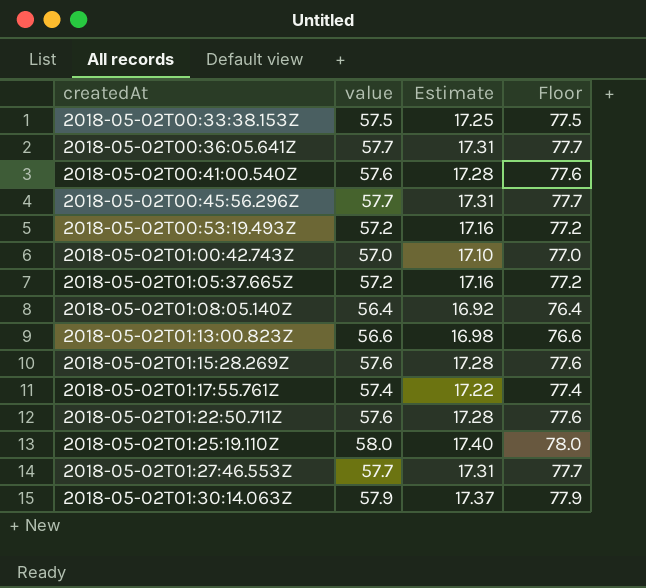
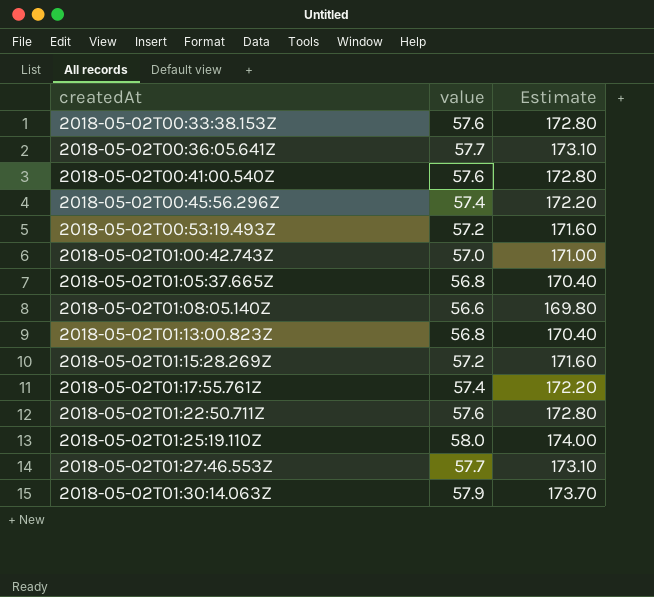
column Floor | formula: [value] + 20 -> none
column Estimate | formula: [value] * 0.3 -> [value] * 3
2018-05-02T00:33:38.153Z | value: 57.5 -> 57.6
2018-05-02T00:45:56.296Z | value: 57.7 -> 57.4
2018-05-02T01:05:37.665Z | value: 57.2 -> 56.8
2018-05-02T01:08:05.140Z | value: 56.4 -> 56.6
2018-05-02T01:13:00.823Z | value: 56.6 -> 56.8
2018-05-02T01:15:28.269Z | value: 57.6 -> 57.2

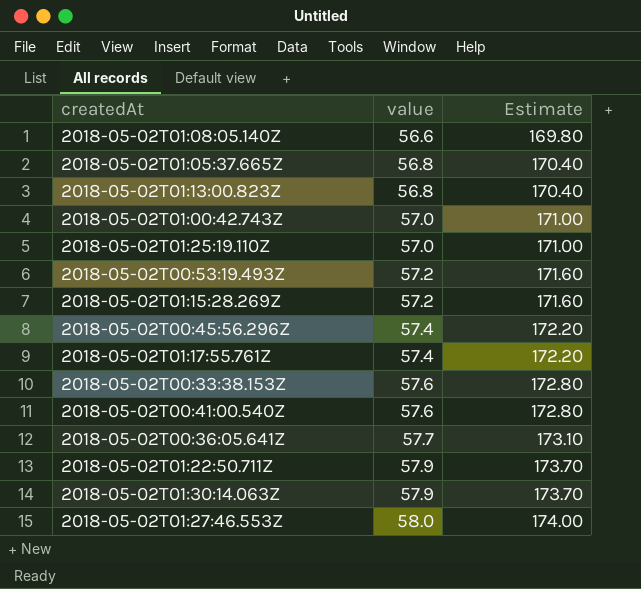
row order: createdAt ascending -> value ascending
2018-05-02T01:25:19.110Z | value: 58.0 -> 57.0
2018-05-02T01:25:19.110Z | Estimate: 174.00 -> 171.00
2018-05-02T01:22:50.711Z | value: 57.6 -> 57.9
2018-05-02T01:22:50.711Z | Estimate: 172.80 -> 173.70
2018-05-02T01:27:46.553Z | value: 57.7 -> 58.0
2018-05-02T01:27:46.553Z | Estimate: 173.10 -> 174.00

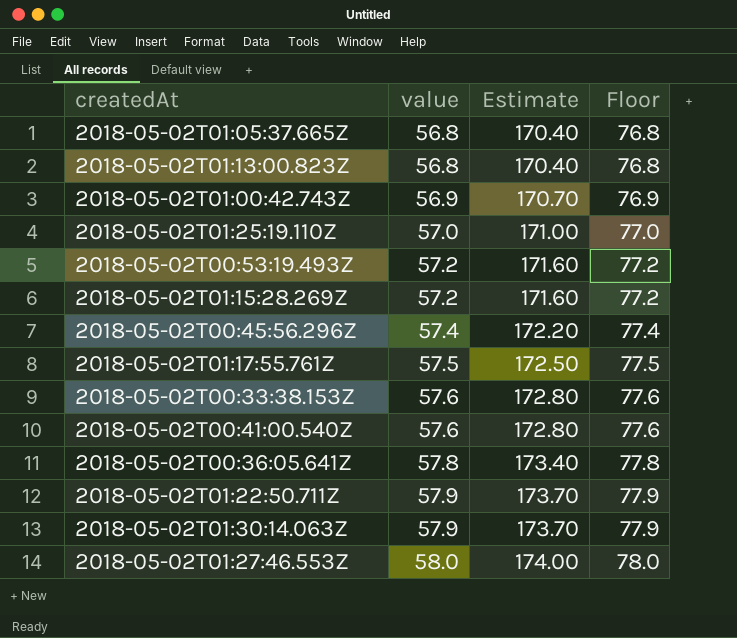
column Floor | formula: none -> [value] + 20
row 2018-05-02T01:08:05.140Z: 56.6 | 169.80 -> none
2018-05-02T01:00:42.743Z | value: 57.0 -> 56.9
2018-05-02T01:00:42.743Z | Estimate: 171.00 -> 170.70
2018-05-02T01:17:55.761Z | value: 57.4 -> 57.5
2018-05-02T01:17:55.761Z | Estimate: 172.20 -> 172.50
2018-05-02T00:36:05.641Z | value: 57.7 -> 57.8
2018-05-02T00:36:05.641Z | Estimate: 173.10 -> 173.40

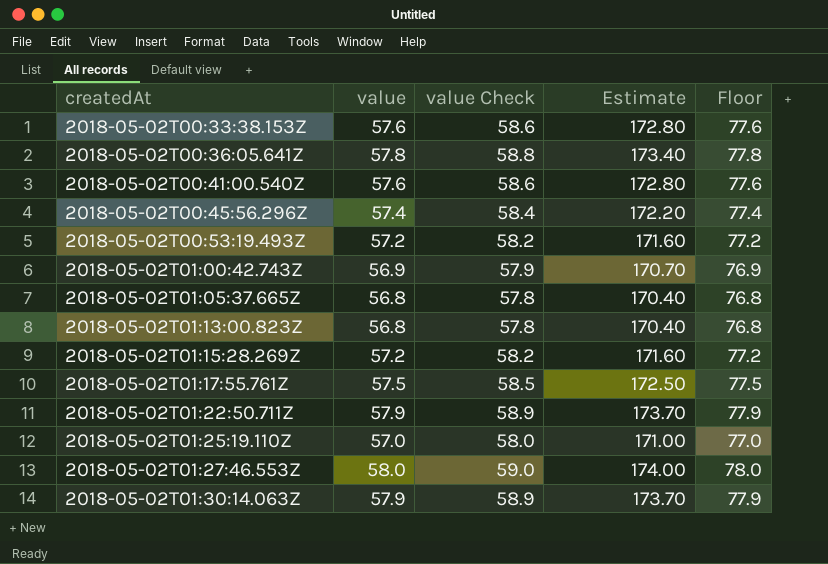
row order: value ascending -> createdAt ascending
column value Check | formula: none -> [value] + 1

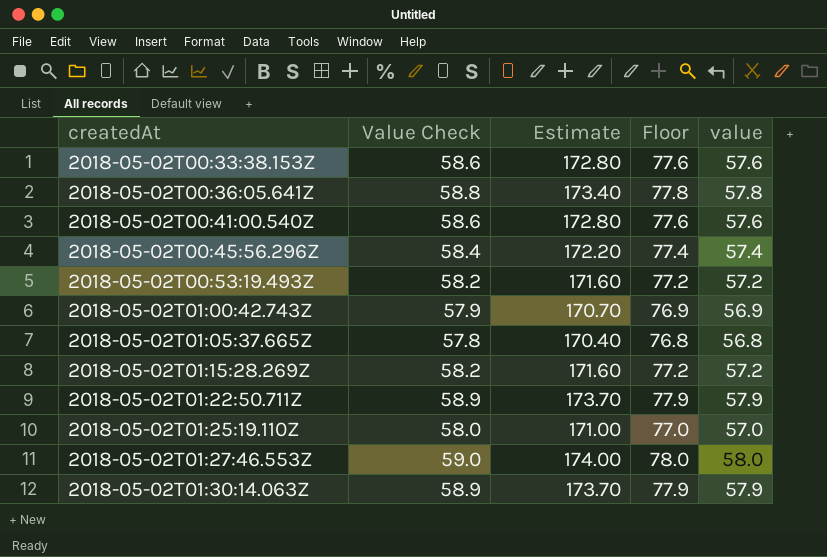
column name: value Check -> Value Check
column value | position: 2 -> 5
row 2018-05-02T01:13:00.823Z: 56.8 | 57.8 | 170.40 | 76.8 -> none
row 2018-05-02T01:17:55.761Z: 57.5 | 58.5 | 172.50 | 77.5 -> none

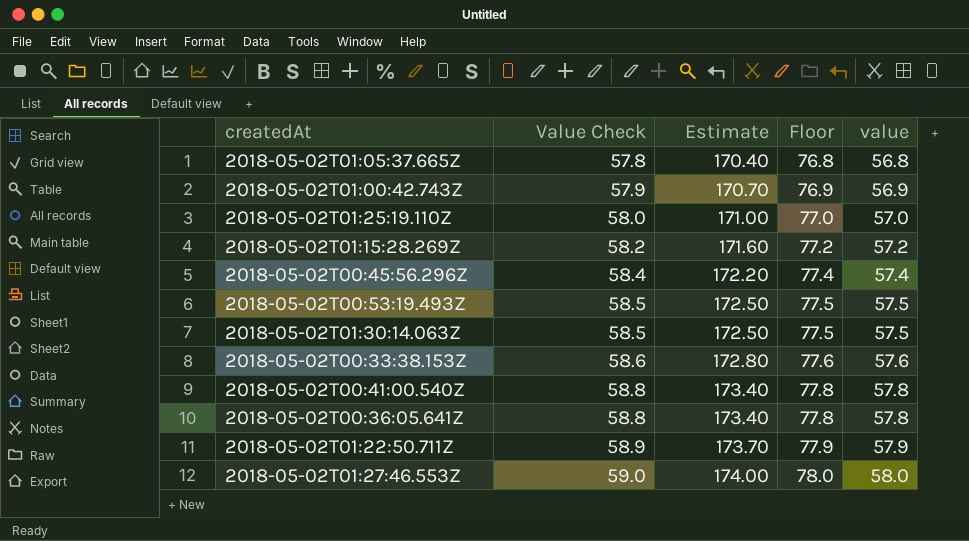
row order: createdAt ascending -> Value Check ascending
2018-05-02T00:53:19.493Z | Value Check: 58.2 -> 58.5
2018-05-02T00:53:19.493Z | Estimate: 171.60 -> 172.50
2018-05-02T00:53:19.493Z | Floor: 77.2 -> 77.5
2018-05-02T00:53:19.493Z | value: 57.2 -> 57.5
2018-05-02T01:30:14.063Z | Value Check: 58.9 -> 58.5
2018-05-02T01:30:14.063Z | Estimate: 173.70 -> 172.50
2018-05-02T01:30:14.063Z | Floor: 77.9 -> 77.5
2018-05-02T01:30:14.063Z | value: 57.9 -> 57.5
2018-05-02T00:41:00.540Z | Value Check: 58.6 -> 58.8
2018-05-02T00:41:00.540Z | Estimate: 172.80 -> 173.40
2018-05-02T00:41:00.540Z | Floor: 77.6 -> 77.8
2018-05-02T00:41:00.540Z | value: 57.6 -> 57.8

